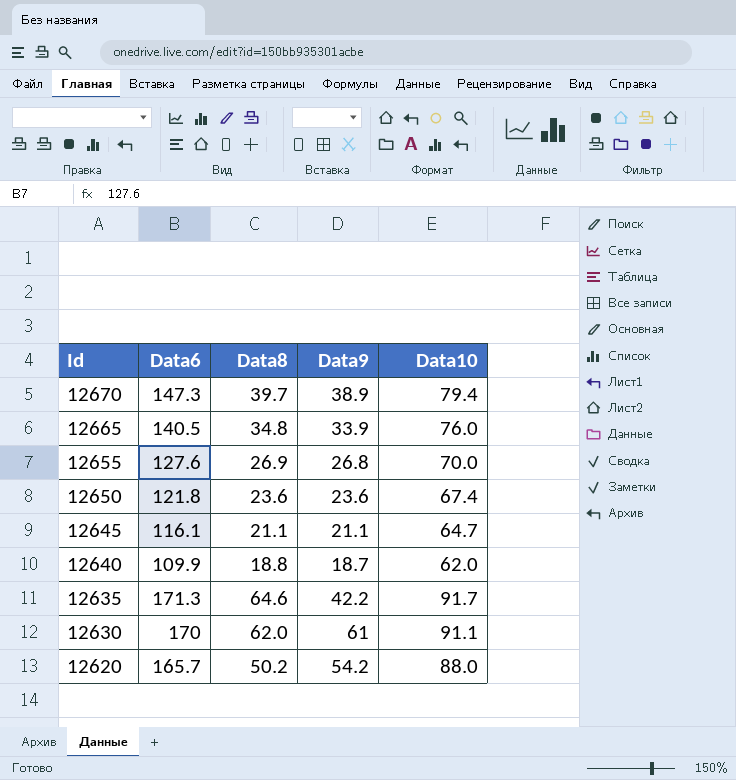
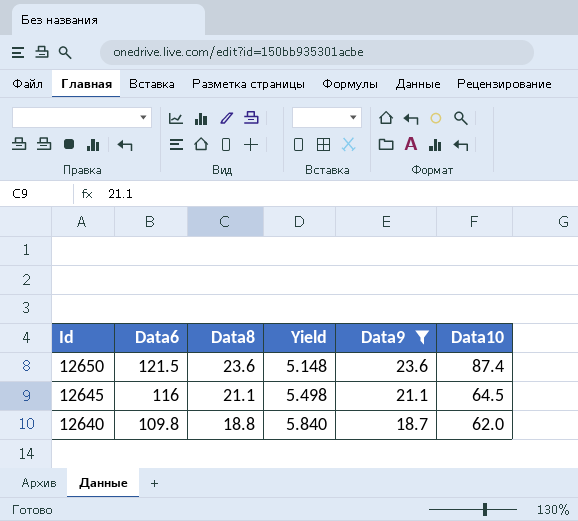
filter: none -> Data9 <= 23.6
column Yield | formula: none -> [Data6] / [Data8]
12650 | Data6: 121.8 -> 121.5
12650 | Data10: 67.4 -> 87.4
12645 | Data6: 116.1 -> 116
12645 | Data10: 64.7 -> 64.5
12640 | Data6: 109.9 -> 109.8

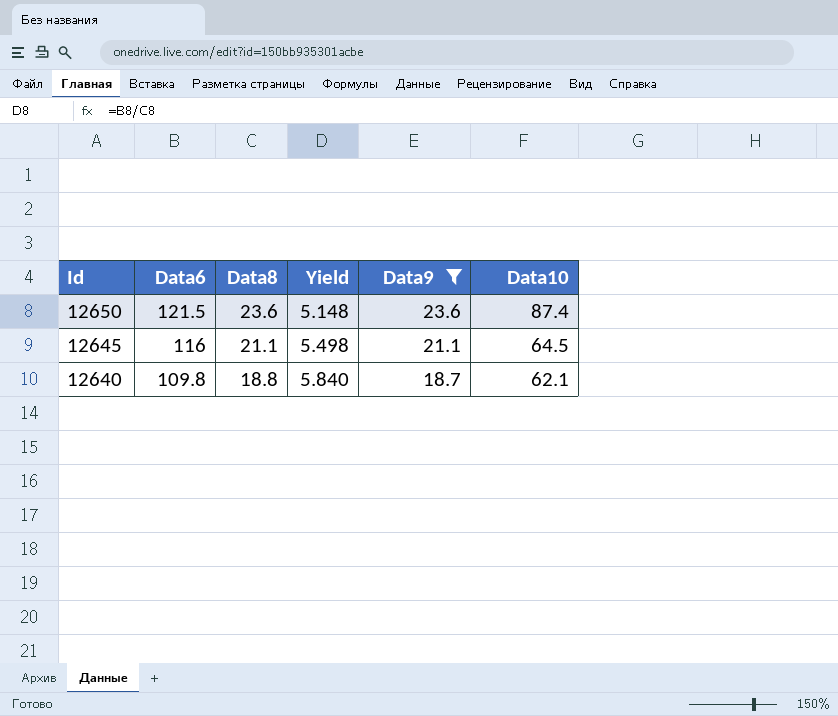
12640 | Data10: 62.0 -> 62.1

